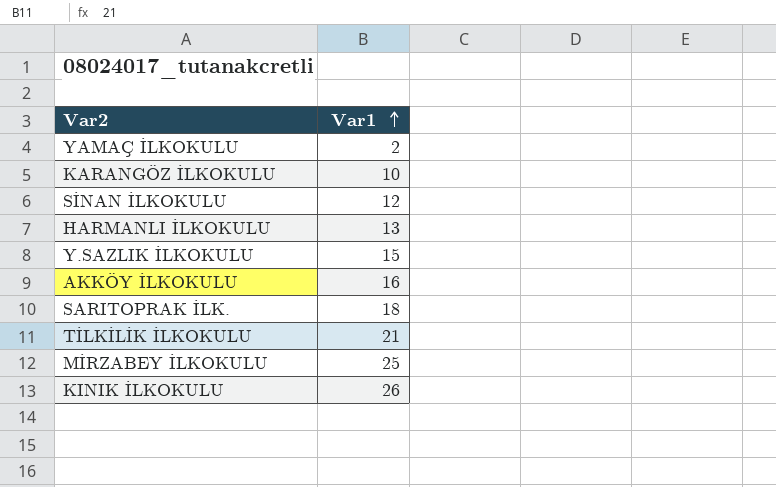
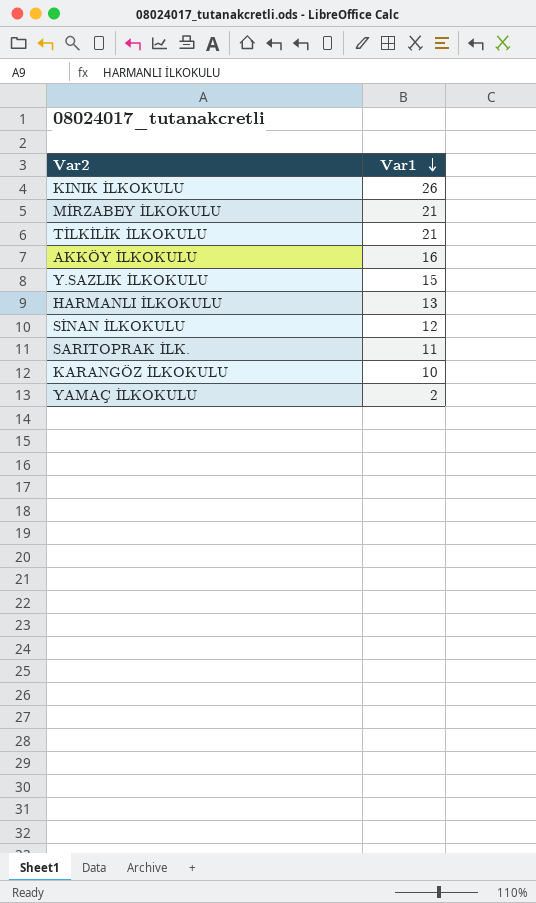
row order: Var1 ascending -> Var1 descending
MİRZABEY İLKOKULU | Var1: 25 -> 21
SARITOPRAK İLK. | Var1: 18 -> 11

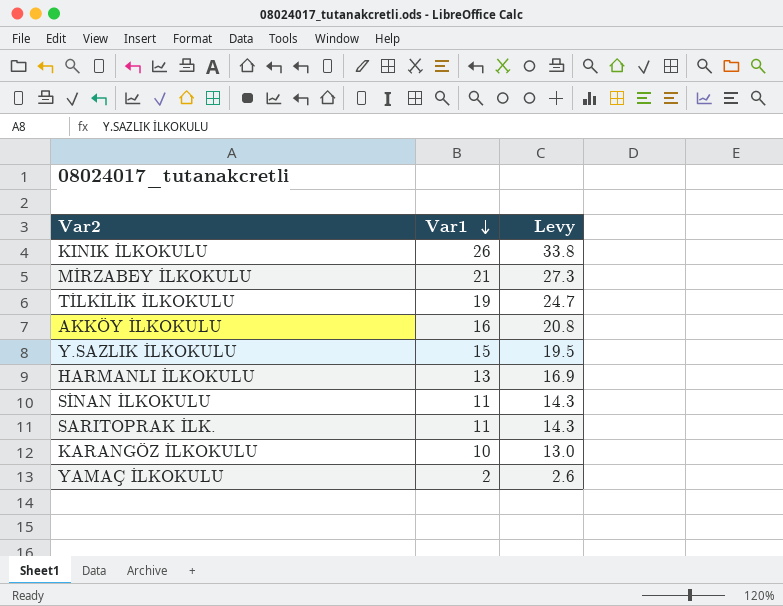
column Levy | formula: none -> [Var1] * 1.3
TİLKİLİK İLKOKULU | Var1: 21 -> 19
SİNAN İLKOKULU | Var1: 12 -> 11

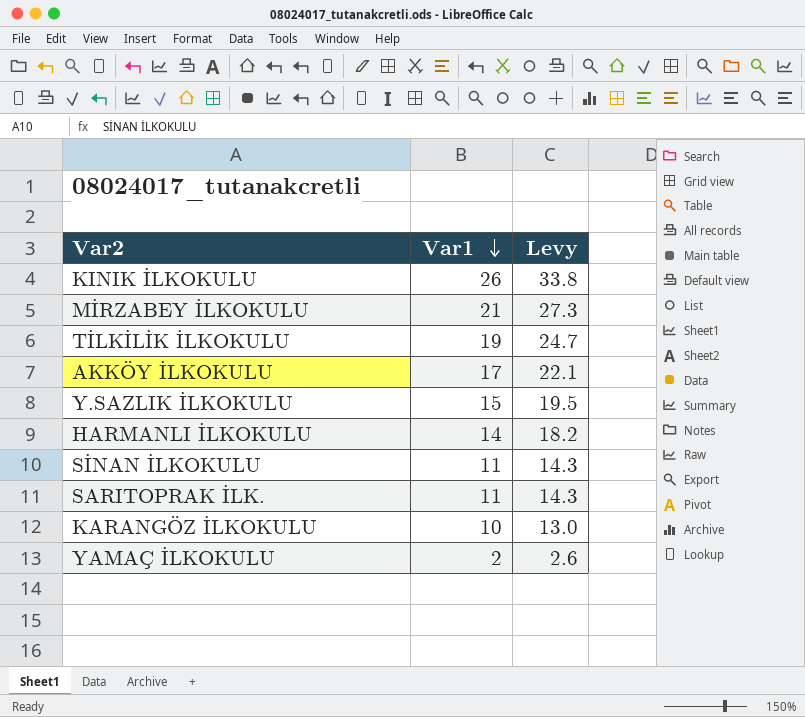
AKKÖY İLKOKULU | Var1: 16 -> 17
AKKÖY İLKOKULU | Levy: 20.8 -> 22.1
HARMANLI İLKOKULU | Var1: 13 -> 14
HARMANLI İLKOKULU | Levy: 16.9 -> 18.2

